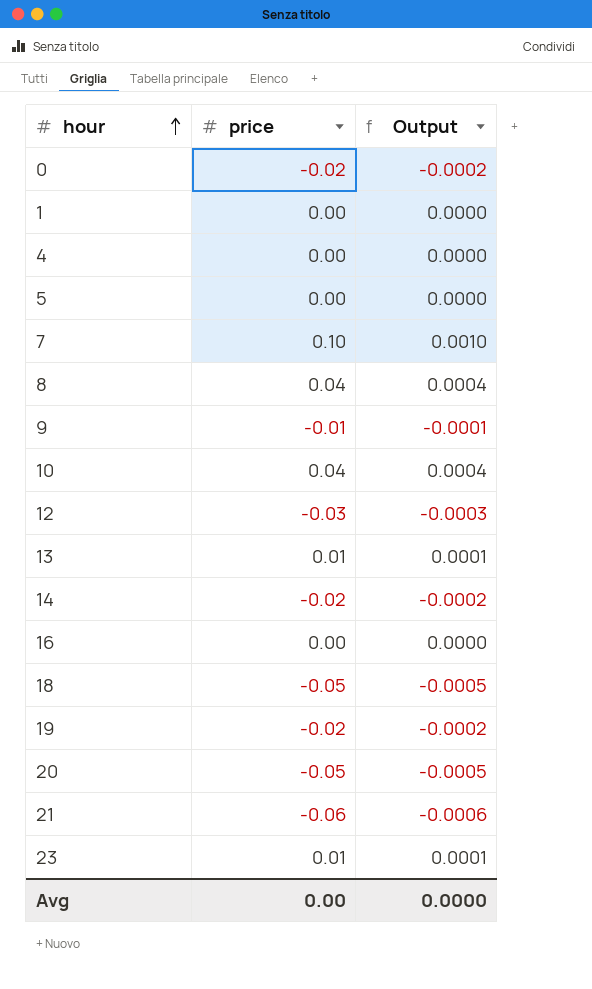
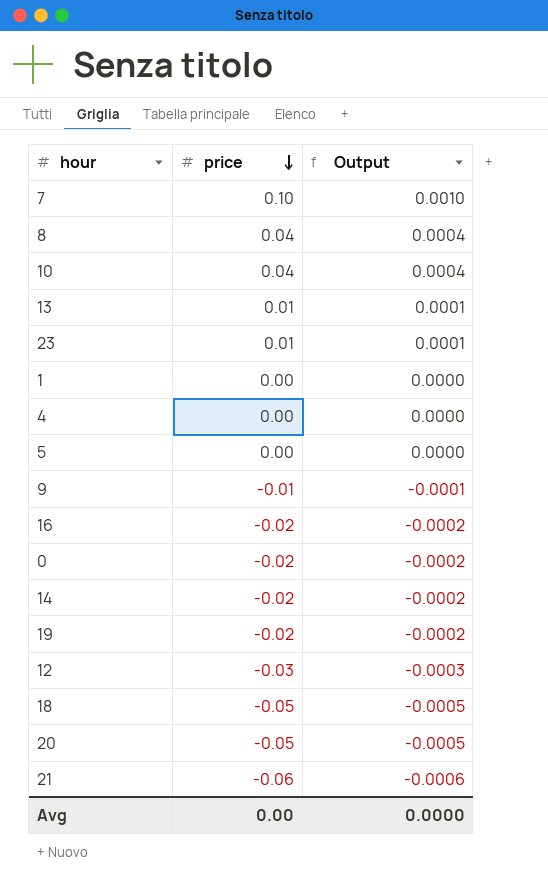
row order: hour ascending -> price descending
16 | price: 0.00 -> -0.02
16 | Output: 0.0000 -> -0.0002

